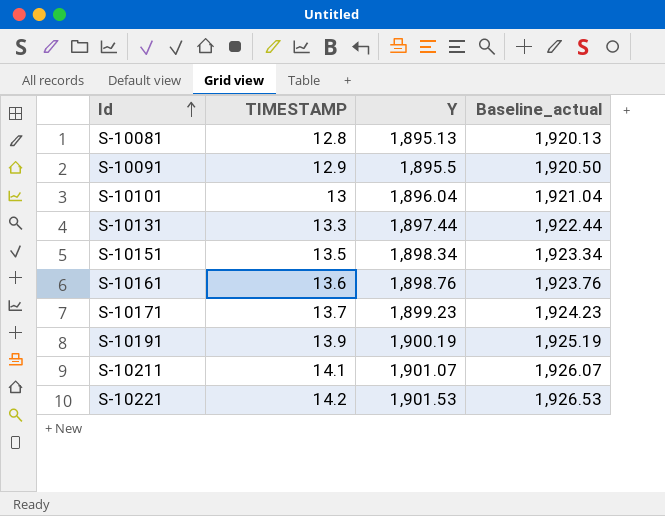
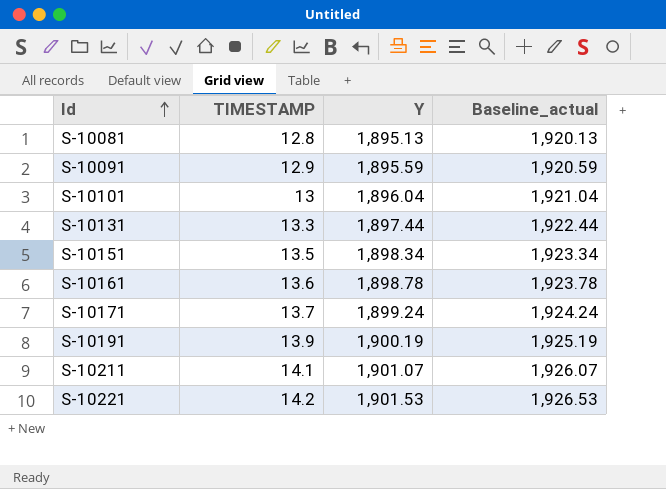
S-10091 | Y: 1,895.5 -> 1,895.59
S-10091 | Baseline_actual: 1,920.50 -> 1,920.59
S-10161 | Y: 1,898.76 -> 1,898.78
S-10161 | Baseline_actual: 1,923.76 -> 1,923.78
S-10171 | Y: 1,899.23 -> 1,899.24
S-10171 | Baseline_actual: 1,924.23 -> 1,924.24

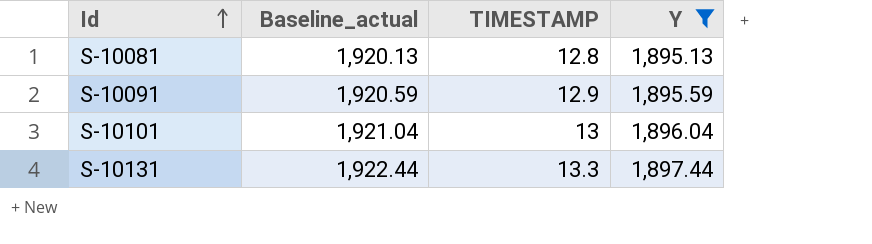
filter: none -> Y <= 1,897.44
column Baseline_actual | position: 4 -> 2

